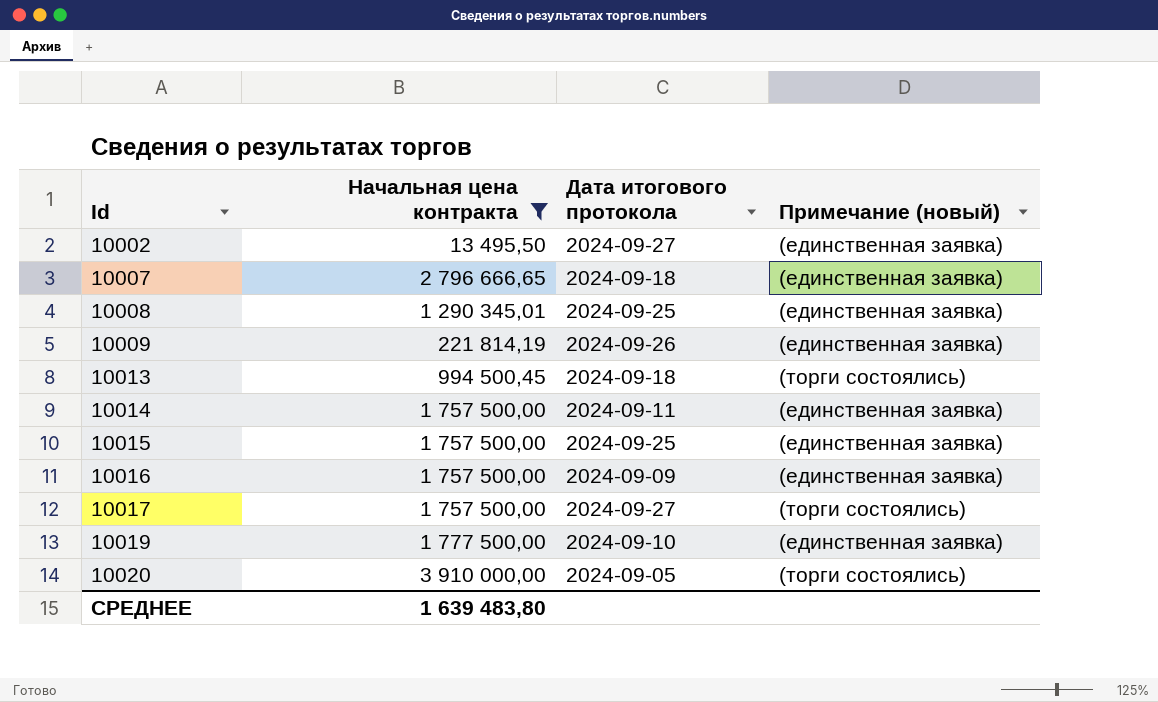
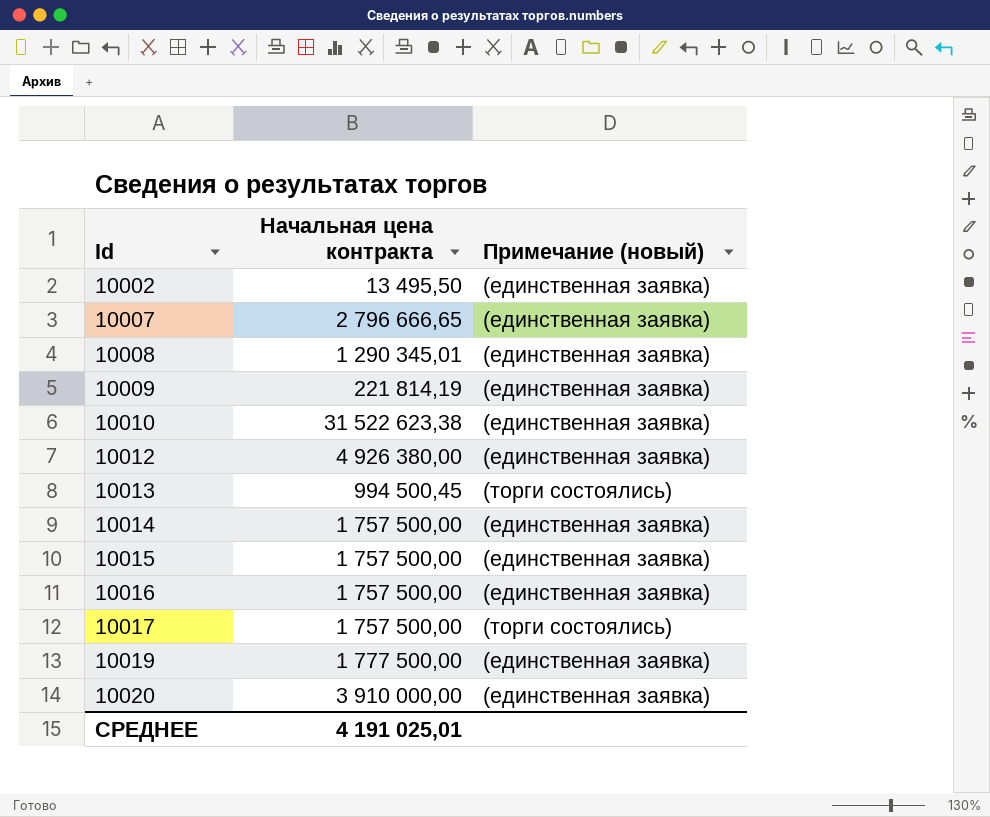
filter: Начальная цена контракта <= 3 910 000,00 -> none
column Дата итогового протокола | position: 3 -> none
10020 | Примечание (новый): (торги состоялись) -> (единственная заявка)
СРЕДНЕЕ | Начальная цена контракта: 1 639 483,80 -> 4 191 025,01

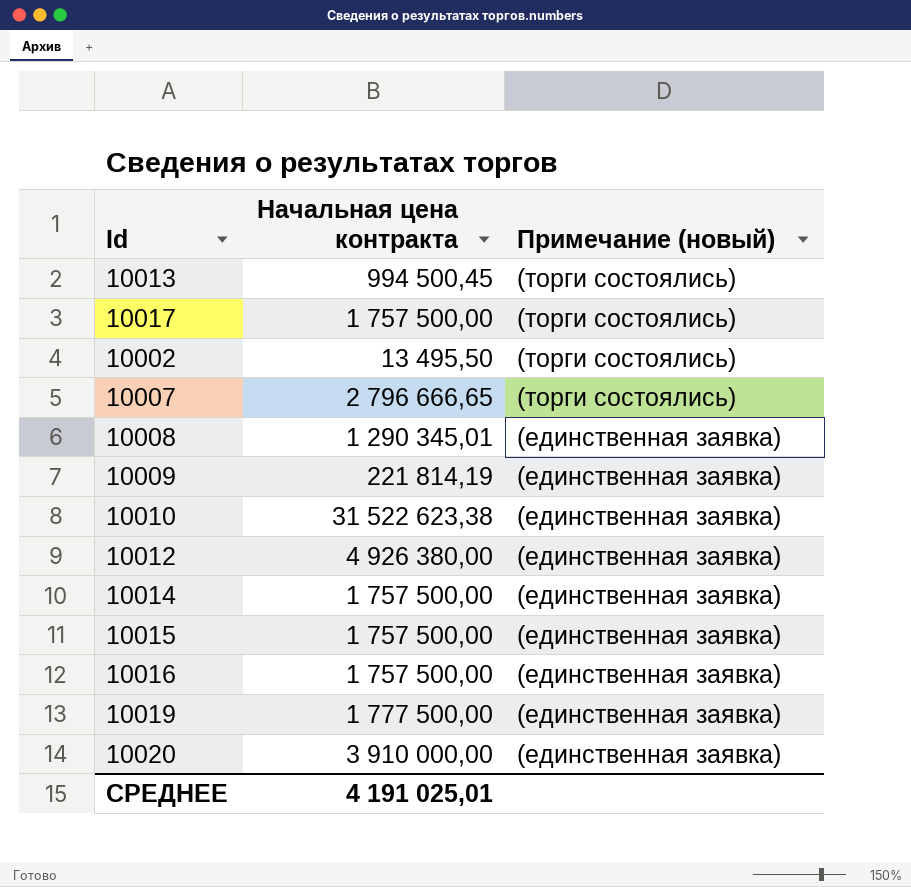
row order: Id ascending -> Примечание (новый) descending
10002 | Примечание (новый): (единственная заявка) -> (торги состоялись)
10007 | Примечание (новый): (единственная заявка) -> (торги состоялись)

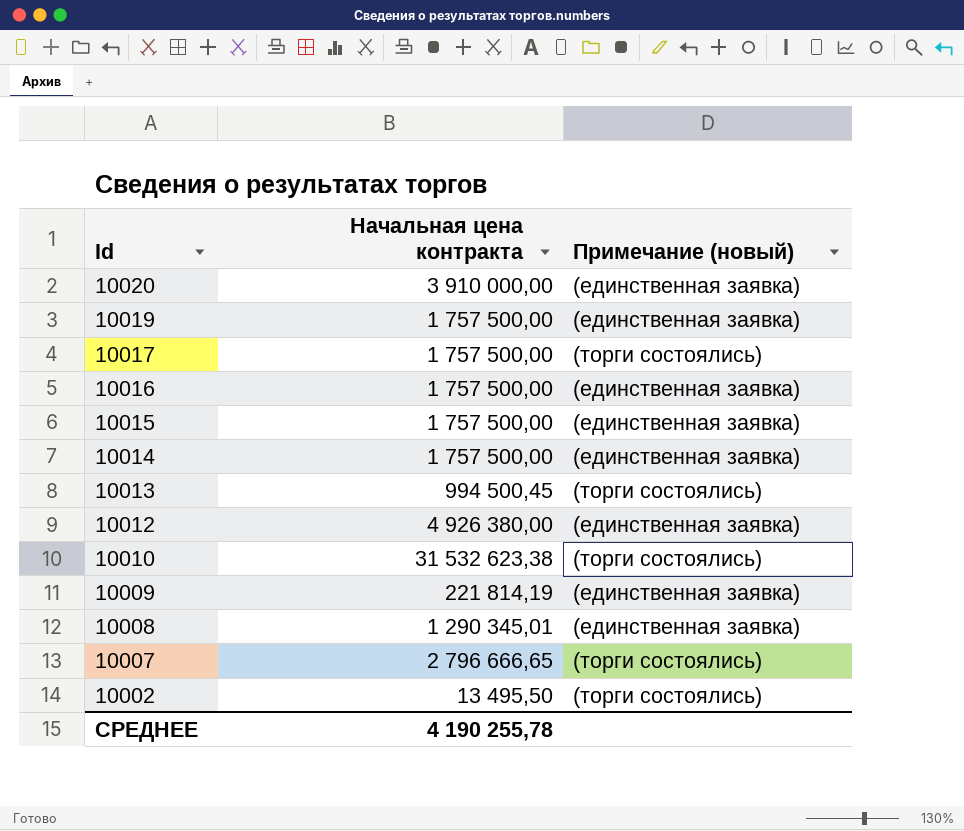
row order: Примечание (новый) descending -> Id descending
10019 | Начальная цена контракта: 1 777 500,00 -> 1 757 500,00
10010 | Начальная цена контракта: 31 522 623,38 -> 31 532 623,38
10010 | Примечание (новый): (единственная заявка) -> (торги состоялись)
СРЕДНЕЕ | Начальная цена контракта: 4 191 025,01 -> 4 190 255,78

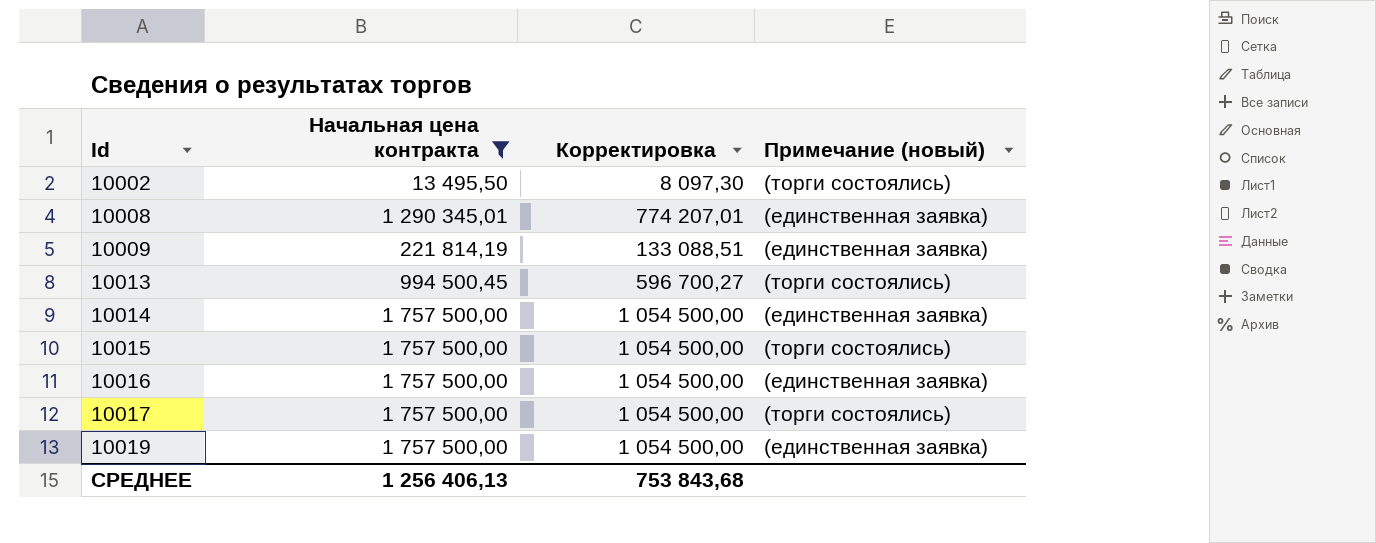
filter: none -> Начальная цена контракта <= 1 757 500,00
row order: Id descending -> Id ascending
column Корректировка | formula: none -> [Начальная цена контракта] * 0,6
10015 | Примечание (новый): (единственная заявка) -> (торги состоялись)
СРЕДНЕЕ | Начальная цена контракта: 4 190 255,78 -> 1 256 406,13

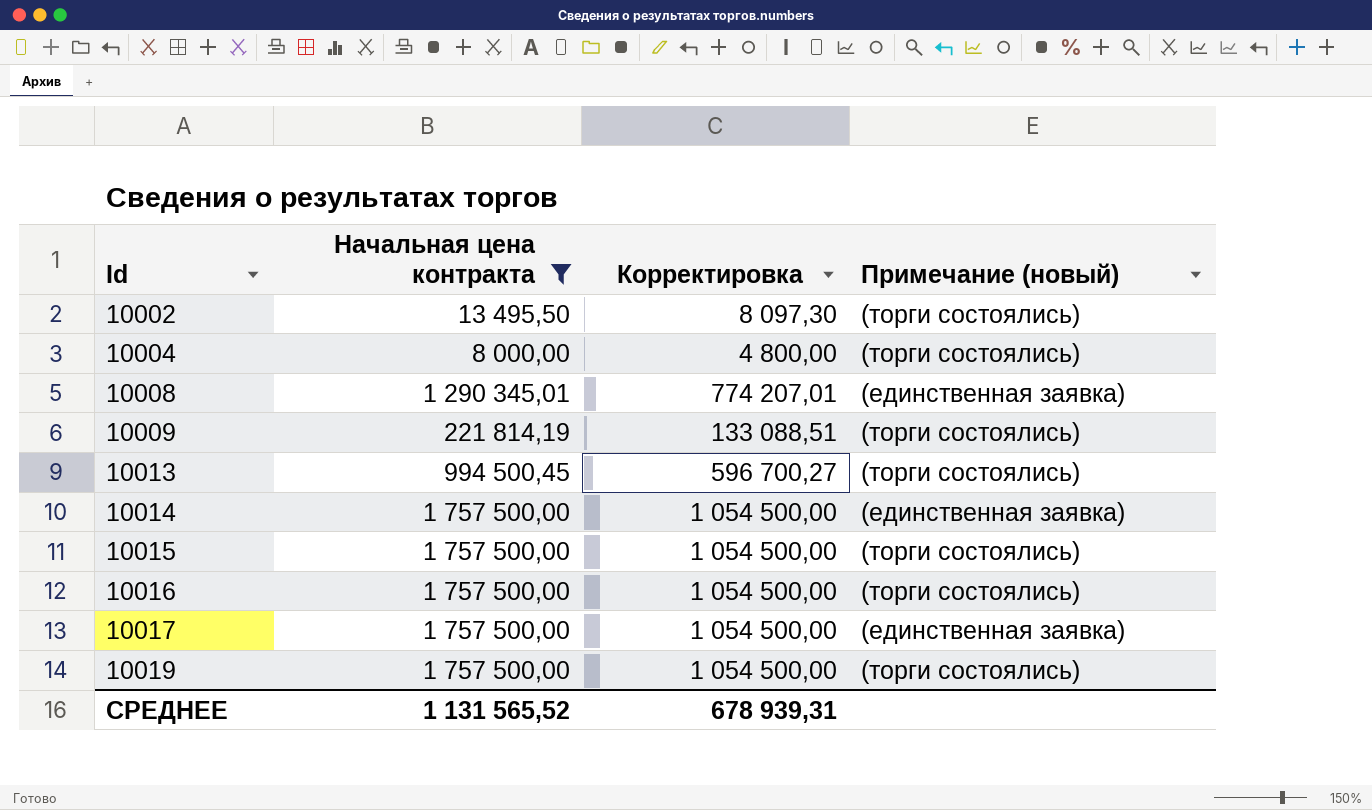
row 10004: none -> 8 000,00 | 4 800,00 | (торги состоялись)
10009 | Примечание (новый): (единственная заявка) -> (торги состоялись)
10016 | Примечание (новый): (единственная заявка) -> (торги состоялись)
10017 | Примечание (новый): (торги состоялись) -> (единственная заявка)
10019 | Примечание (новый): (единственная заявка) -> (торги состоялись)
СРЕДНЕЕ | Начальная цена контракта: 1 256 406,13 -> 1 131 565,52
СРЕДНЕЕ | Корректировка: 753 843,68 -> 678 939,31

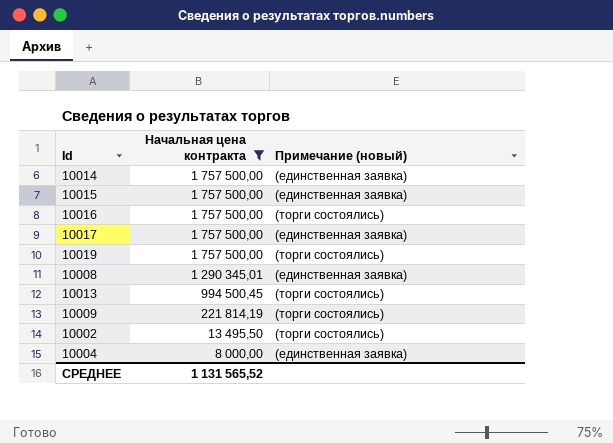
row order: Id ascending -> Начальная цена контракта descending
column Корректировка | formula: [Начальная цена контракта] * 0,6 -> none
10015 | Примечание (новый): (торги состоялись) -> (единственная заявка)
10004 | Примечание (новый): (торги состоялись) -> (единственная заявка)

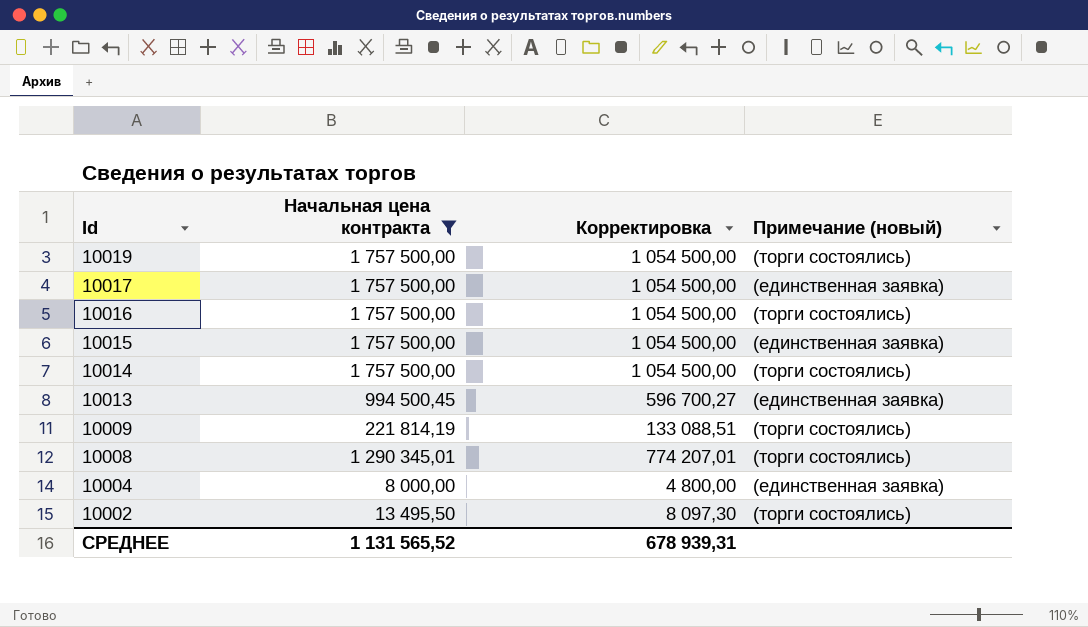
row order: Начальная цена контракта descending -> Id descending
column Корректировка | formula: none -> [Начальная цена контракта] * 0,6
10014 | Примечание (новый): (единственная заявка) -> (торги состоялись)
10013 | Примечание (новый): (торги состоялись) -> (единственная заявка)
10008 | Примечание (новый): (единственная заявка) -> (торги состоялись)

